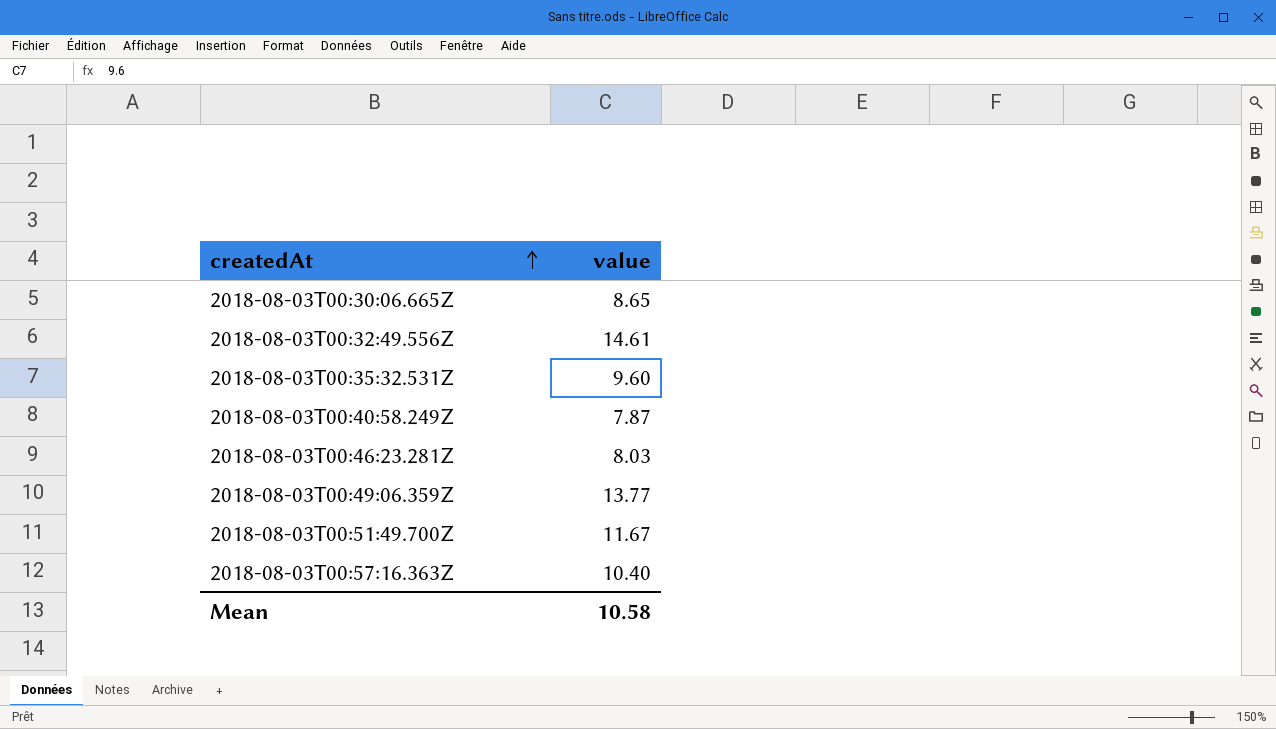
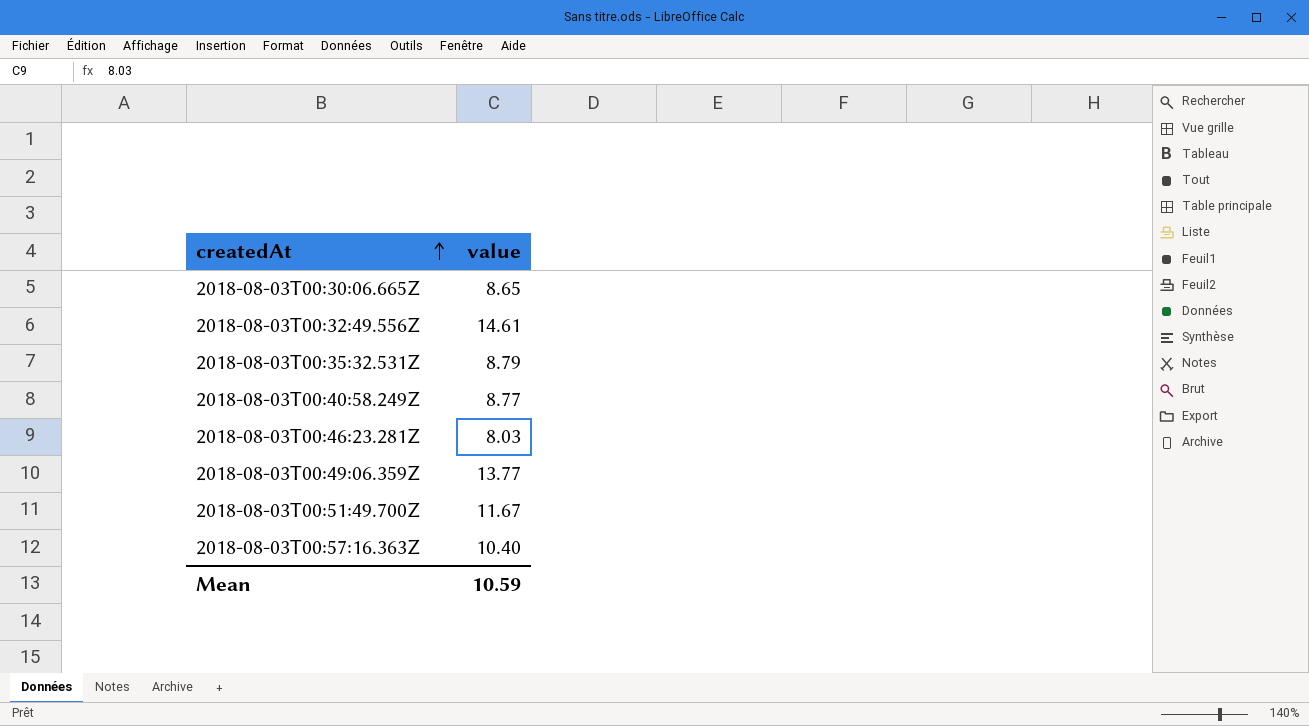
2018-08-03T00:35:32.531Z | value: 9.60 -> 8.79
2018-08-03T00:40:58.249Z | value: 7.87 -> 8.77
Mean | value: 10.58 -> 10.59

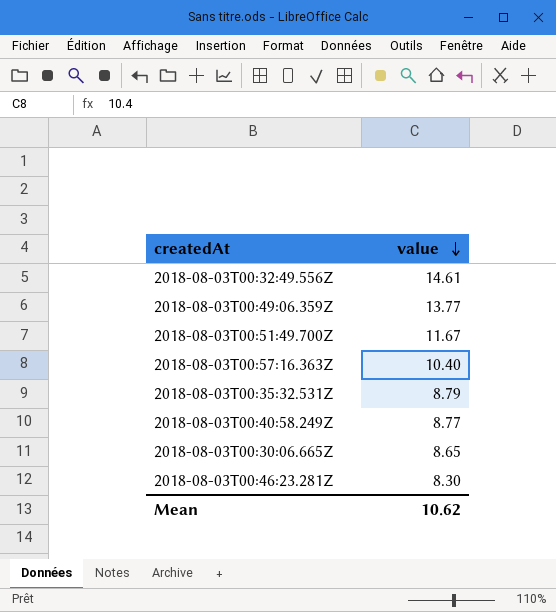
row order: createdAt ascending -> value descending
2018-08-03T00:46:23.281Z | value: 8.03 -> 8.30
Mean | value: 10.59 -> 10.62

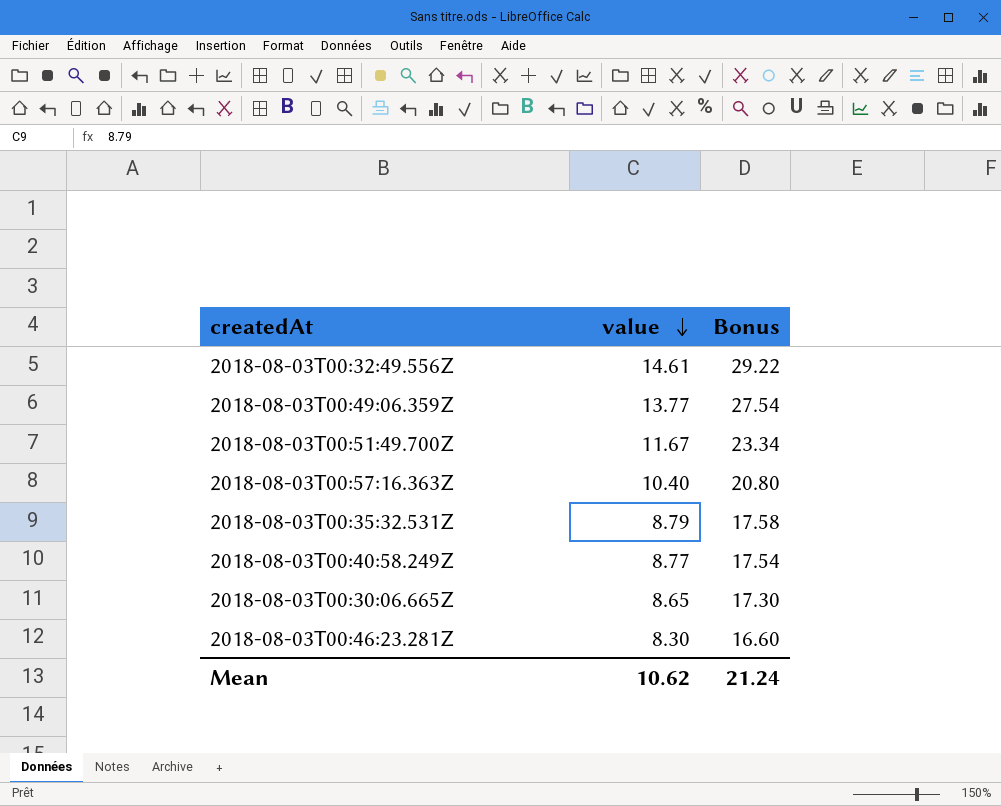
column Bonus | formula: none -> [value] * 2

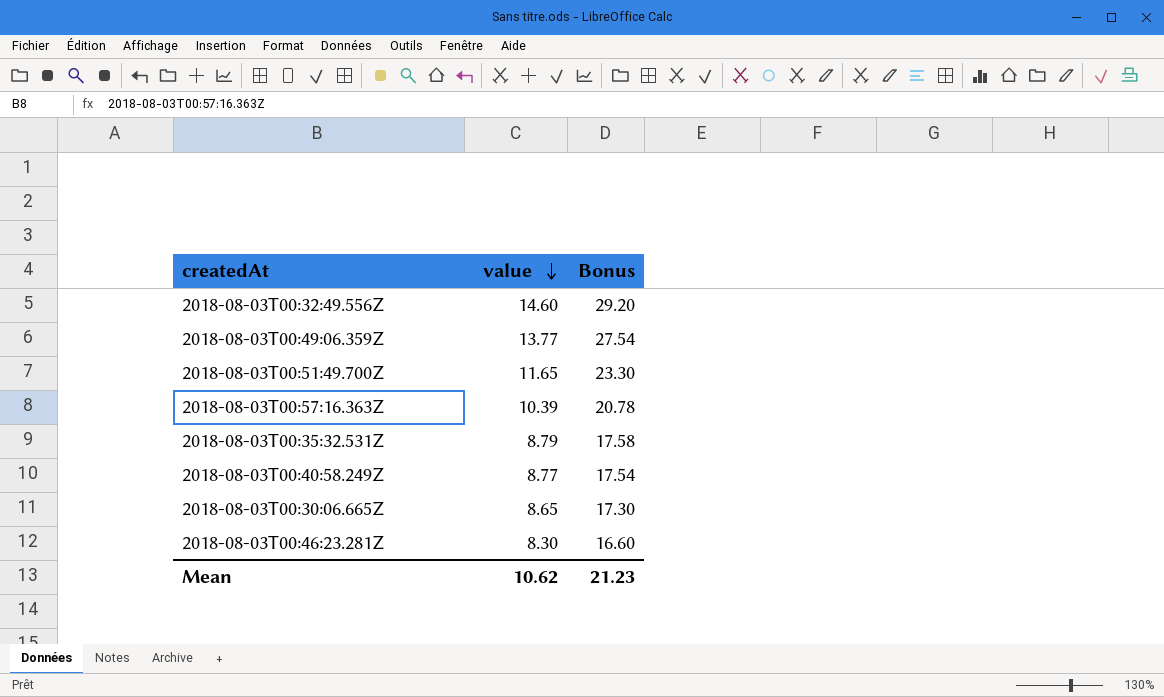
2018-08-03T00:32:49.556Z | value: 14.61 -> 14.60
2018-08-03T00:32:49.556Z | Bonus: 29.22 -> 29.20
2018-08-03T00:51:49.700Z | value: 11.67 -> 11.65
2018-08-03T00:51:49.700Z | Bonus: 23.34 -> 23.30
2018-08-03T00:57:16.363Z | value: 10.40 -> 10.39
2018-08-03T00:57:16.363Z | Bonus: 20.80 -> 20.78
Mean | Bonus: 21.24 -> 21.23

